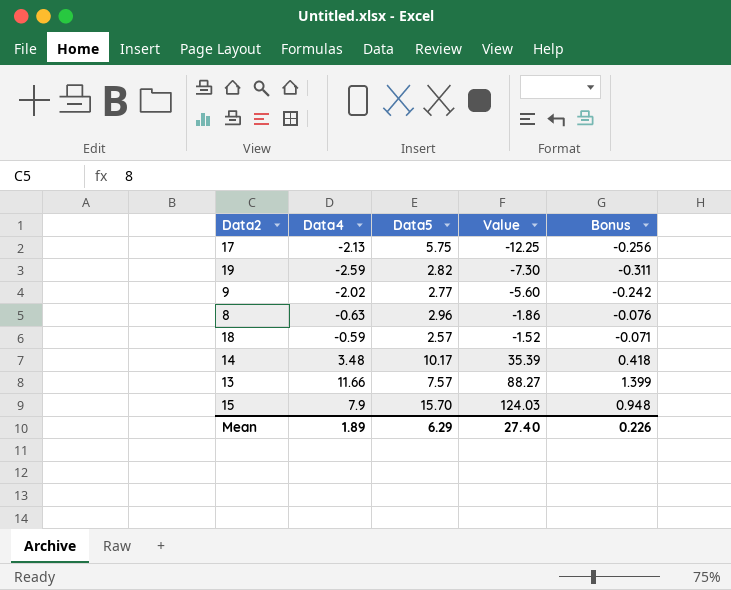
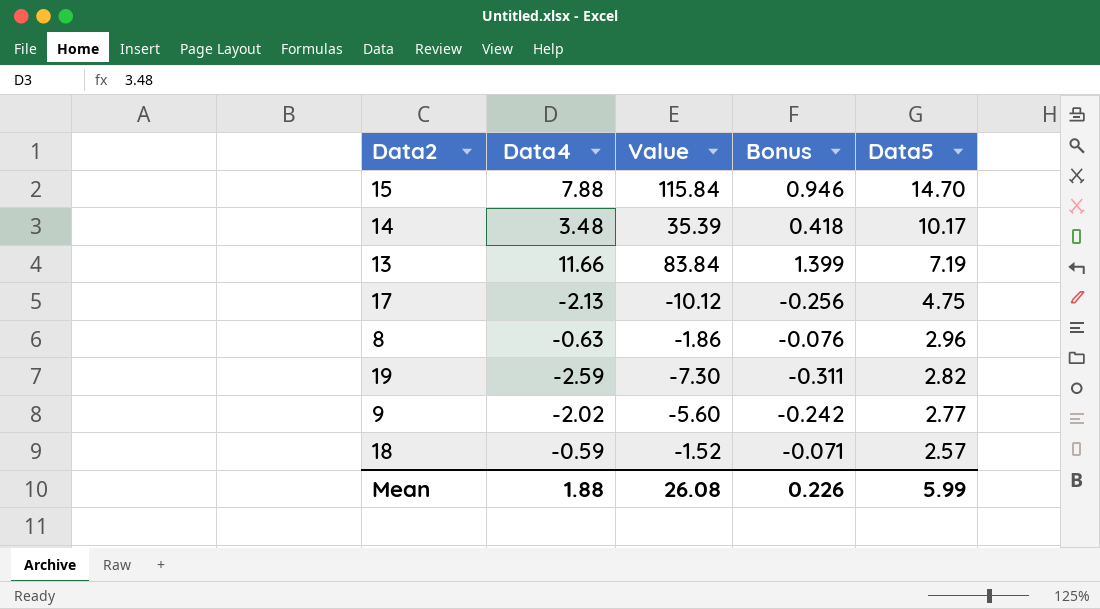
row order: Value ascending -> Data5 descending
column Data5 | position: 3 -> 5
15 | Data4: 7.9 -> 7.88
15 | Value: 124.03 -> 115.84
15 | Bonus: 0.948 -> 0.946
15 | Data5: 15.70 -> 14.70
13 | Value: 88.27 -> 83.84
13 | Data5: 7.57 -> 7.19
17 | Value: -12.25 -> -10.12
17 | Data5: 5.75 -> 4.75
Mean | Data4: 1.89 -> 1.88
Mean | Value: 27.40 -> 26.08
Mean | Data5: 6.29 -> 5.99

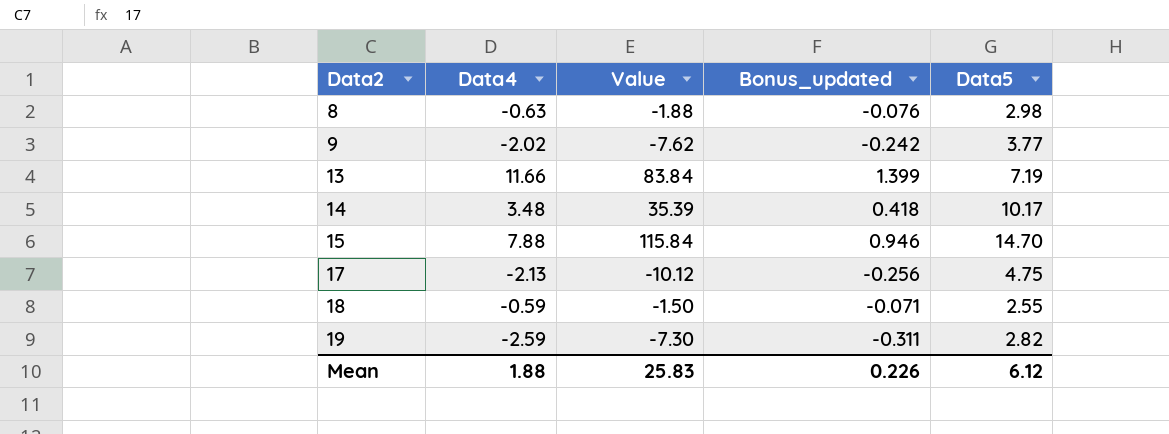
row order: Data5 descending -> Data2 ascending
column name: Bonus -> Bonus_updated
8 | Value: -1.86 -> -1.88
8 | Data5: 2.96 -> 2.98
9 | Value: -5.60 -> -7.62
9 | Data5: 2.77 -> 3.77
18 | Value: -1.52 -> -1.50
18 | Data5: 2.57 -> 2.55
Mean | Value: 26.08 -> 25.83
Mean | Data5: 5.99 -> 6.12

